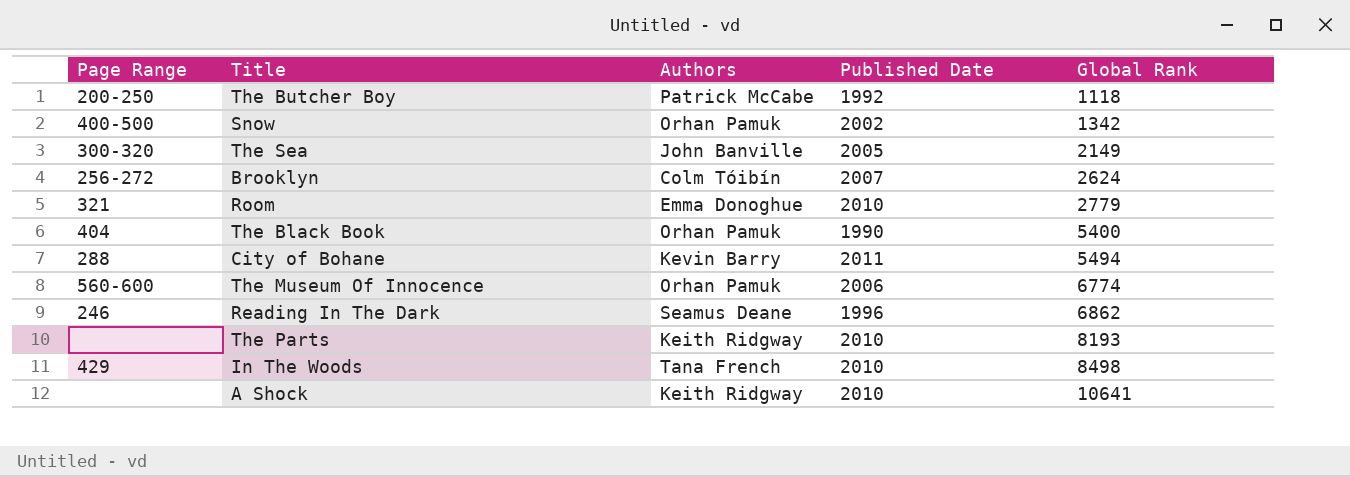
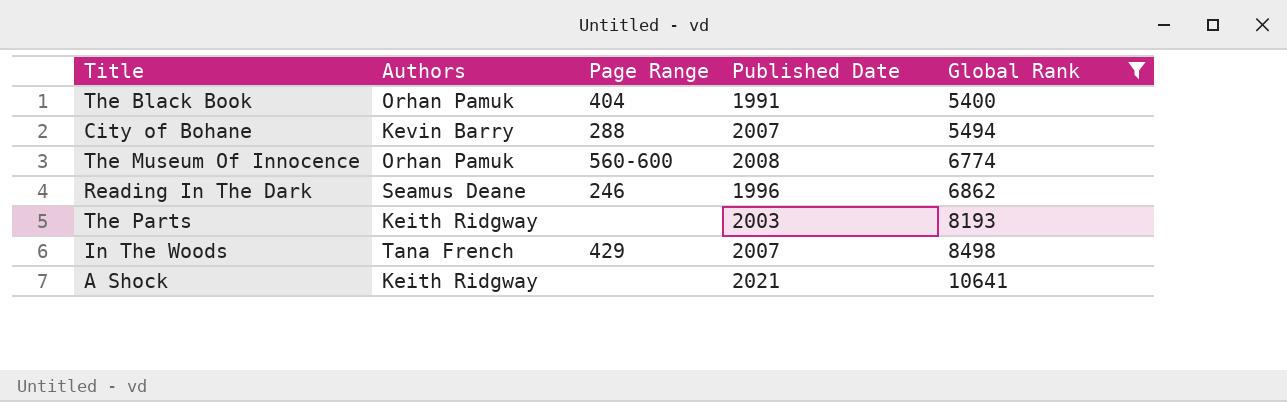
filter: none -> Global Rank >= 5400
column Page Range | position: 1 -> 3
The Black Book | Published Date: 1990 -> 1991
City of Bohane | Published Date: 2011 -> 2007
The Museum Of Innocence | Published Date: 2006 -> 2008
The Parts | Published Date: 2010 -> 2003
In The Woods | Published Date: 2010 -> 2007
A Shock | Published Date: 2010 -> 2021

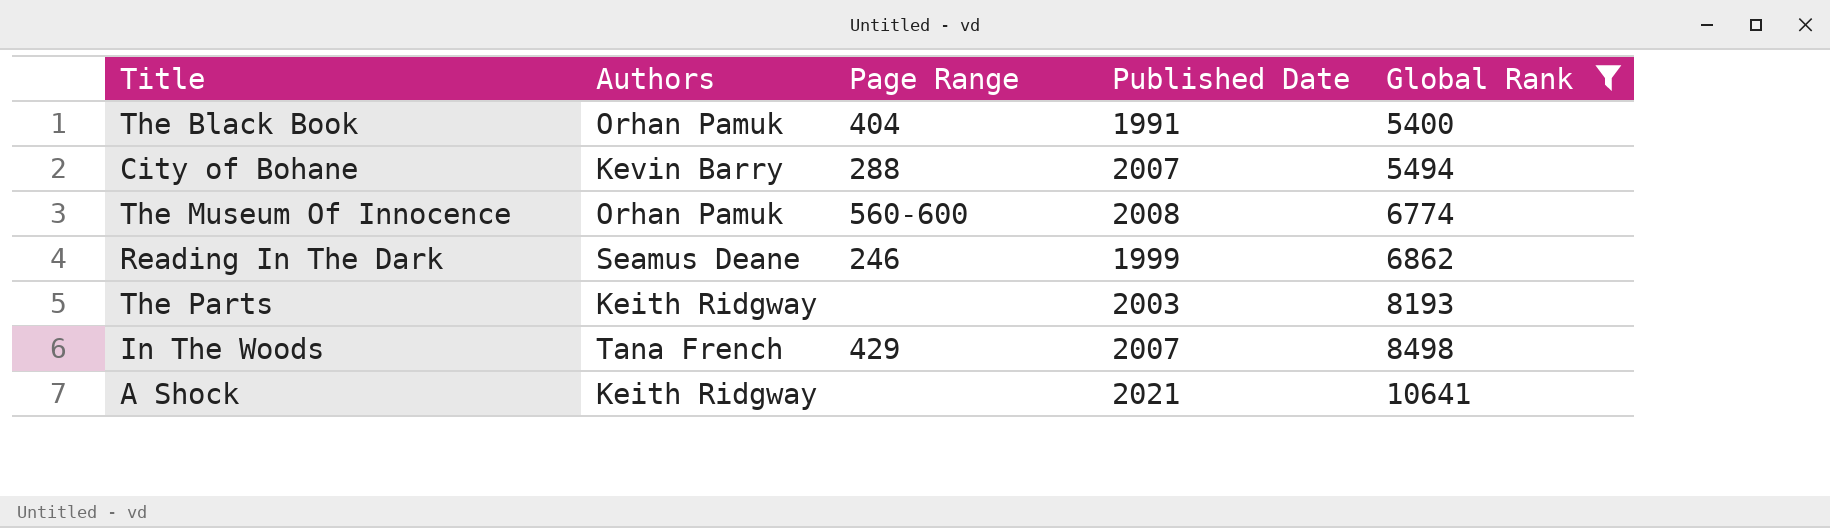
Reading In The Dark | Published Date: 1996 -> 1999

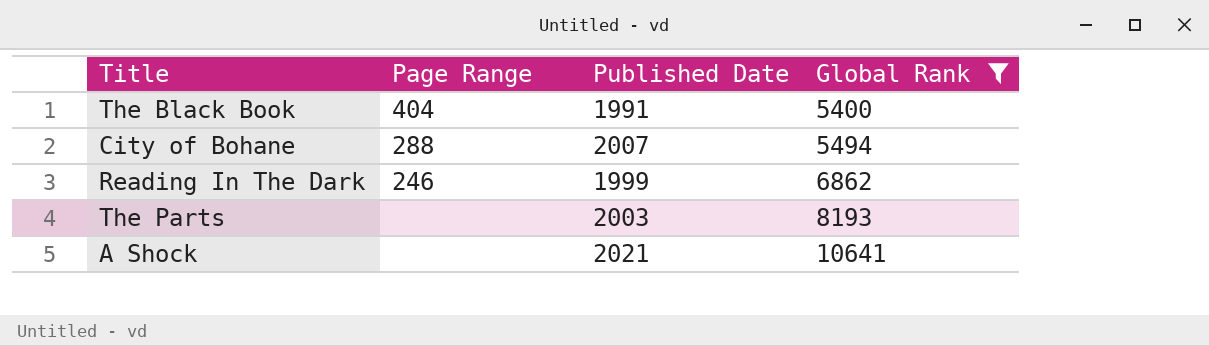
column Authors | position: 2 -> none
row The Museum Of Innocence: Orhan Pamuk | 560-600 | 2008 | 6774 -> none
row In The Woods: Tana French | 429 | 2007 | 8498 -> none

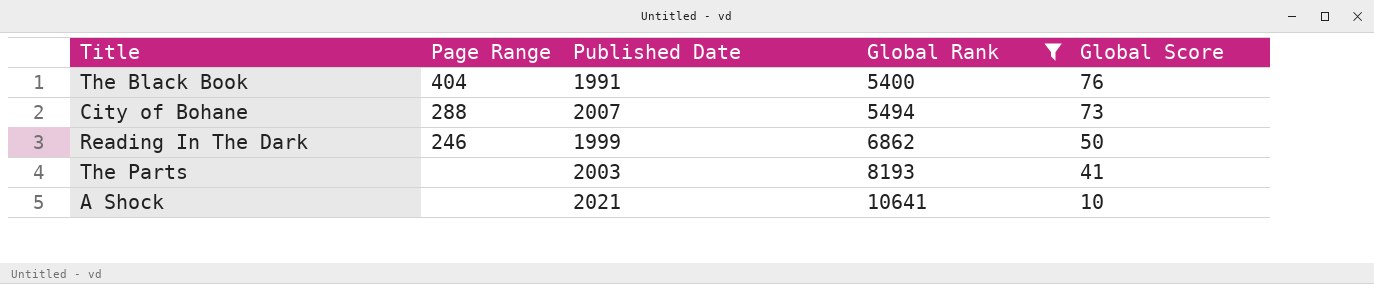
column Global Score | position: none -> 5

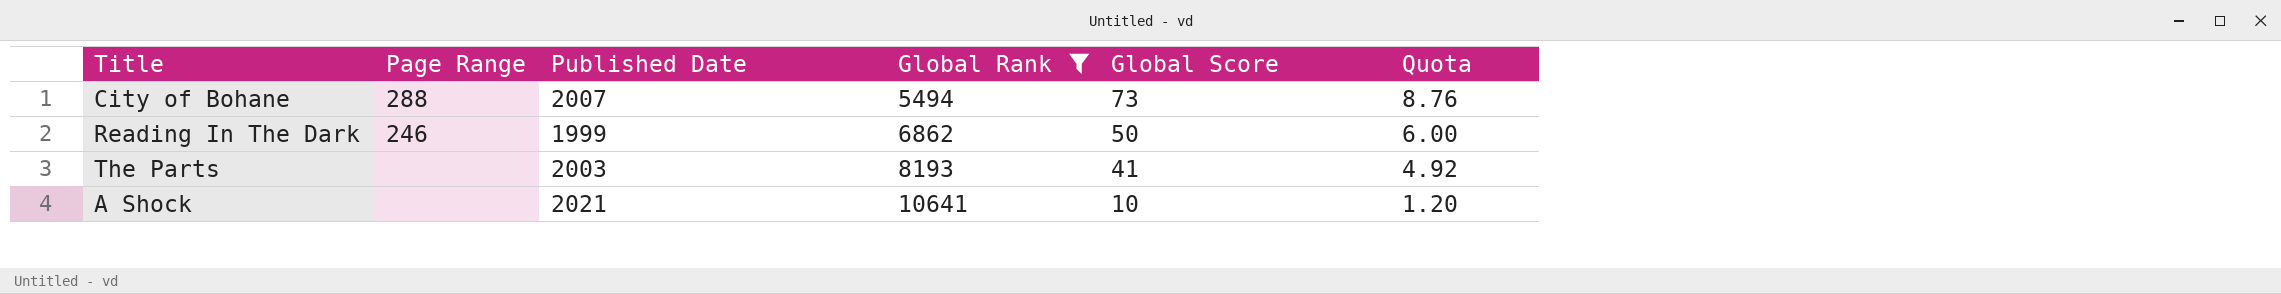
column Quota | formula: none -> [Global Score] * 0.12
row The Black Book: 404 | 1991 | 5400 | 76 -> none

